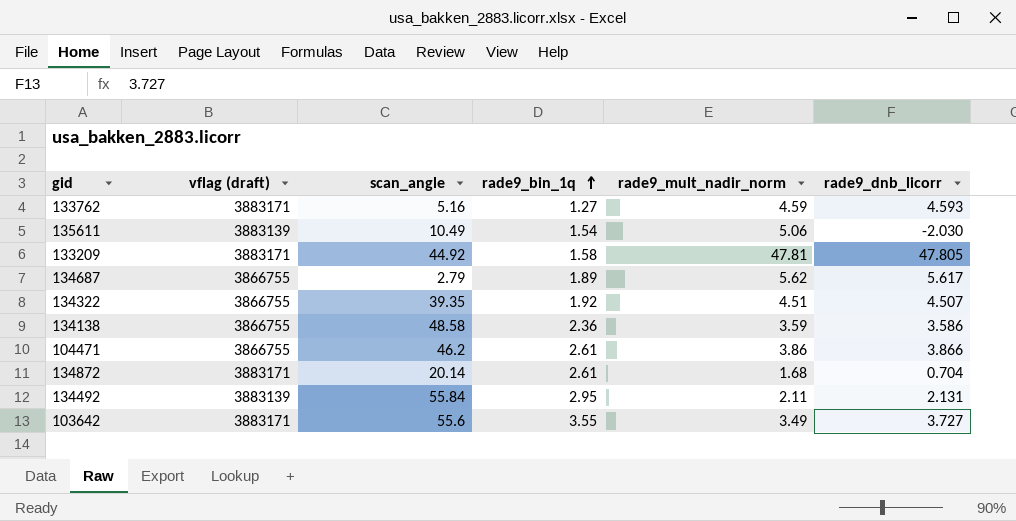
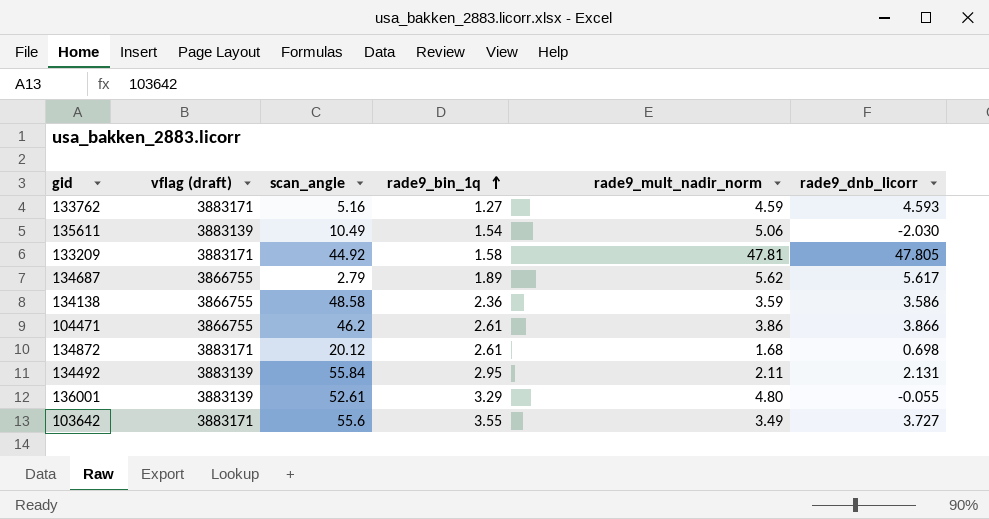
row 134322: 3866755 | 39.35 | 1.92 | 4.51 | 4.507 -> none
134872 | scan_angle: 20.14 -> 20.12
134872 | rade9_dnb_licorr: 0.704 -> 0.698
row 136001: none -> 3883139 | 52.61 | 3.29 | 4.80 | -0.055

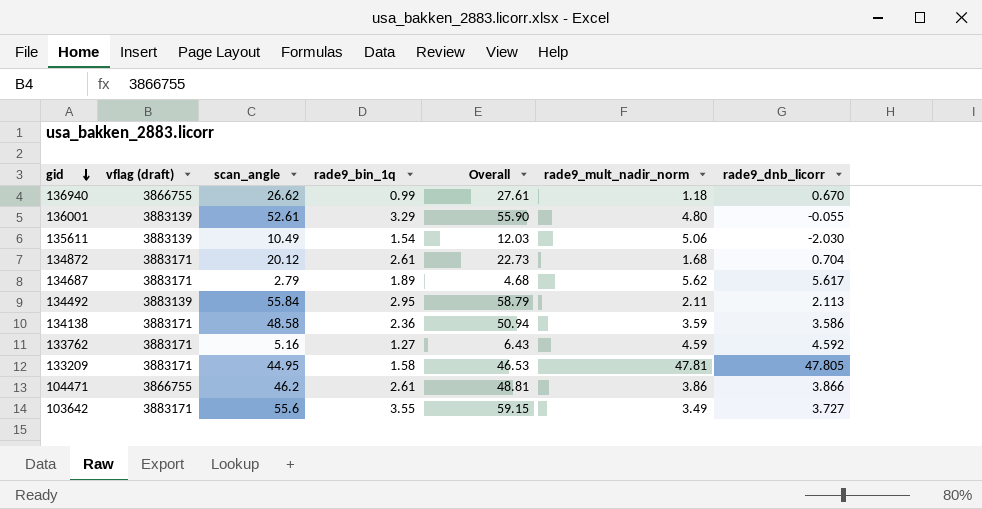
row order: rade9_bin_1q ascending -> gid descending
column Overall | formula: none -> [scan_angle] + [rade9_bin_1q]
row 136940: none -> 3866755 | 26.62 | 0.99 | 27.61 | 1.18 | 0.670
134872 | rade9_dnb_licorr: 0.698 -> 0.704
134687 | vflag (draft): 3866755 -> 3883171
134492 | rade9_dnb_licorr: 2.131 -> 2.113
134138 | vflag (draft): 3866755 -> 3883171
133762 | rade9_dnb_licorr: 4.593 -> 4.592
133209 | scan_angle: 44.92 -> 44.95

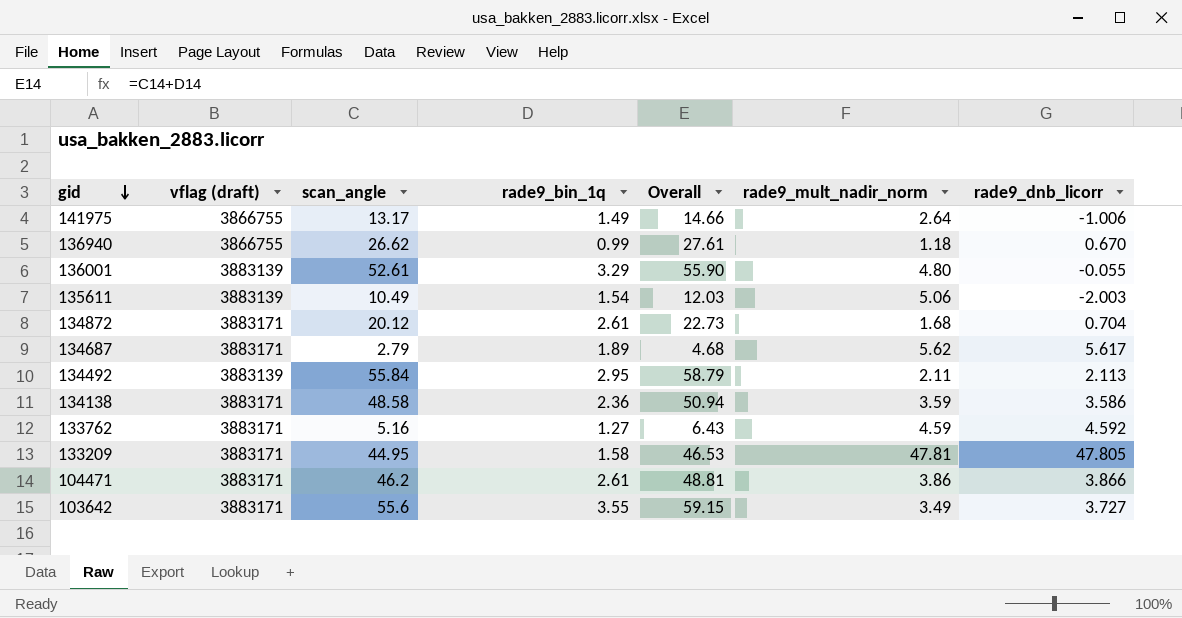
row 141975: none -> 3866755 | 13.17 | 1.49 | 14.66 | 2.64 | -1.006
135611 | rade9_dnb_licorr: -2.030 -> -2.003
104471 | vflag (draft): 3866755 -> 3883171

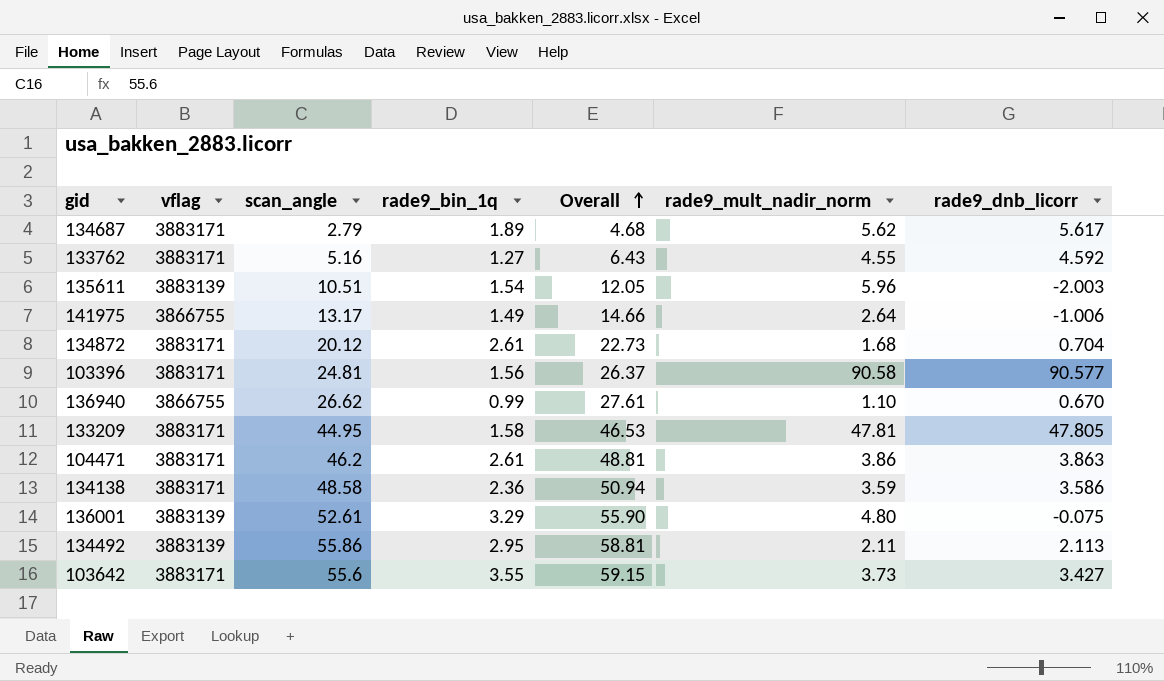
row order: gid descending -> Overall ascending
column name: vflag (draft) -> vflag
133762 | rade9_mult_nadir_norm: 4.59 -> 4.55
135611 | scan_angle: 10.49 -> 10.51
135611 | Overall: 12.03 -> 12.05
135611 | rade9_mult_nadir_norm: 5.06 -> 5.96
row 103396: none -> 3883171 | 24.81 | 1.56 | 26.37 | 90.58 | 90.577
136940 | rade9_mult_nadir_norm: 1.18 -> 1.10
104471 | rade9_dnb_licorr: 3.866 -> 3.863
136001 | rade9_dnb_licorr: -0.055 -> -0.075
134492 | scan_angle: 55.84 -> 55.86
134492 | Overall: 58.79 -> 58.81
103642 | rade9_mult_nadir_norm: 3.49 -> 3.73
103642 | rade9_dnb_licorr: 3.727 -> 3.427

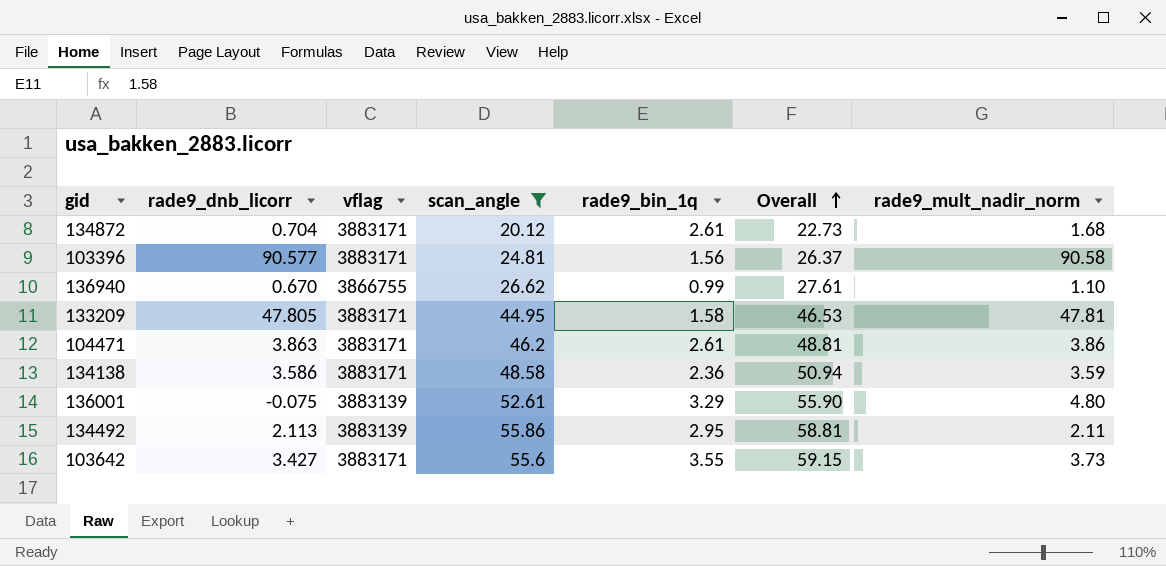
filter: none -> scan_angle >= 20.12
column rade9_dnb_licorr | position: 7 -> 2

